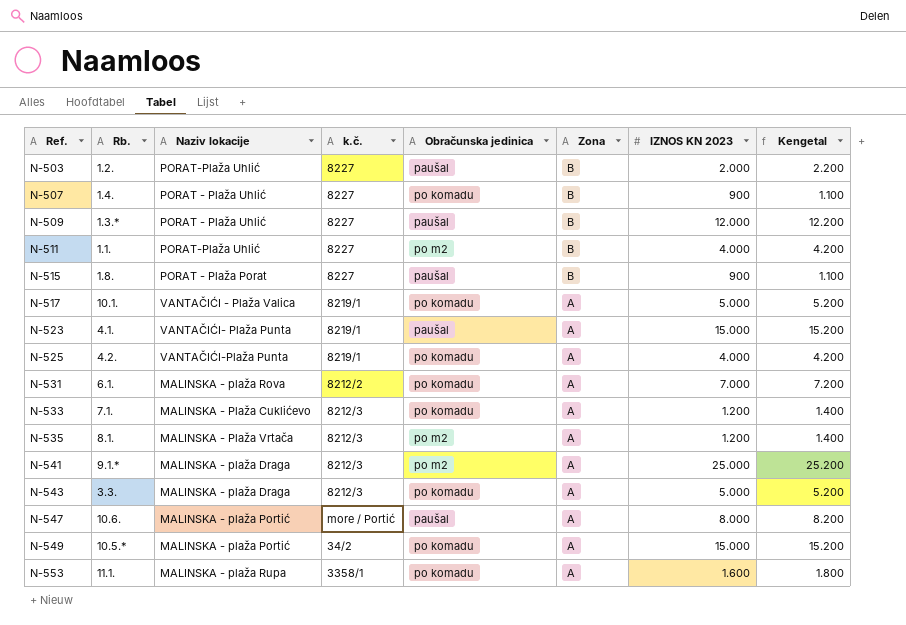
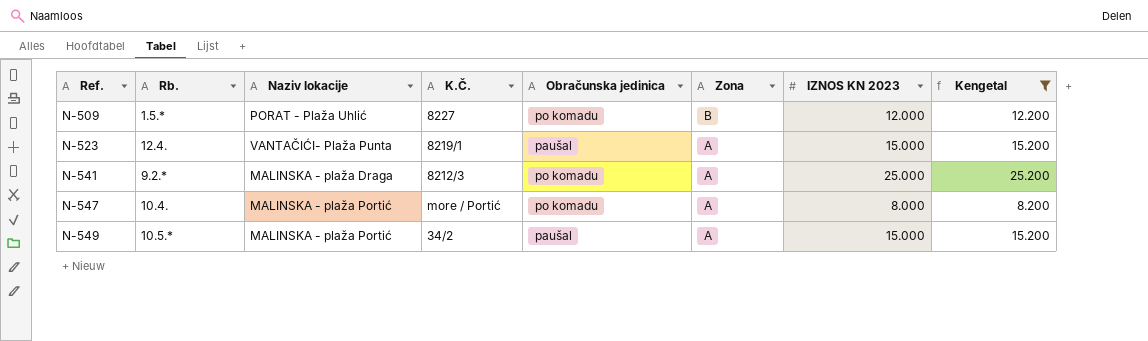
filter: none -> Kengetal >= 8.200
column name: k.č. -> K.Č.
N-509 | Rb.: 1.3.* -> 1.5.*
N-509 | Obračunska jedinica: paušal -> po komadu
N-523 | Rb.: 4.1. -> 12.4.
N-541 | Rb.: 9.1.* -> 9.2.*
N-541 | Obračunska jedinica: po m2 -> po komadu
N-547 | Rb.: 10.6. -> 10.4.
N-547 | Obračunska jedinica: paušal -> po komadu
N-549 | Obračunska jedinica: po komadu -> paušal

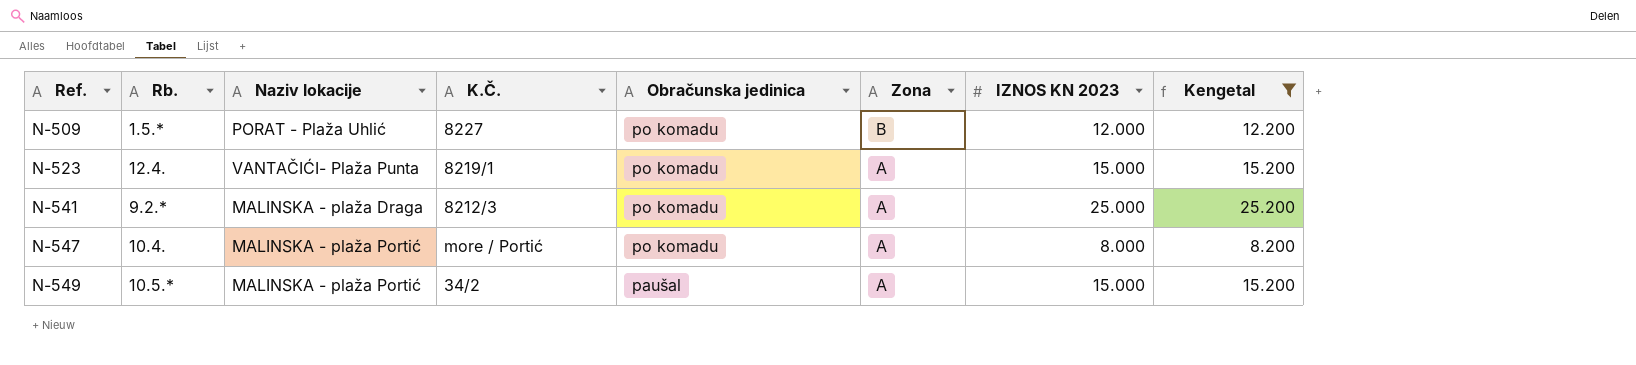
N-523 | Obračunska jedinica: paušal -> po komadu

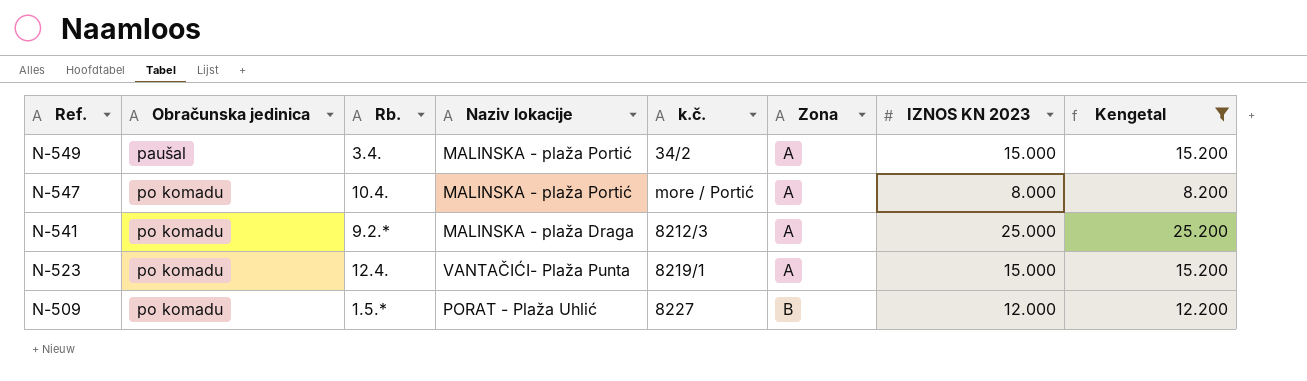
row order: Ref. ascending -> Ref. descending
column Obračunska jedinica | position: 5 -> 2
column name: K.Č. -> k.č.
N-549 | Rb.: 10.5.* -> 3.4.

